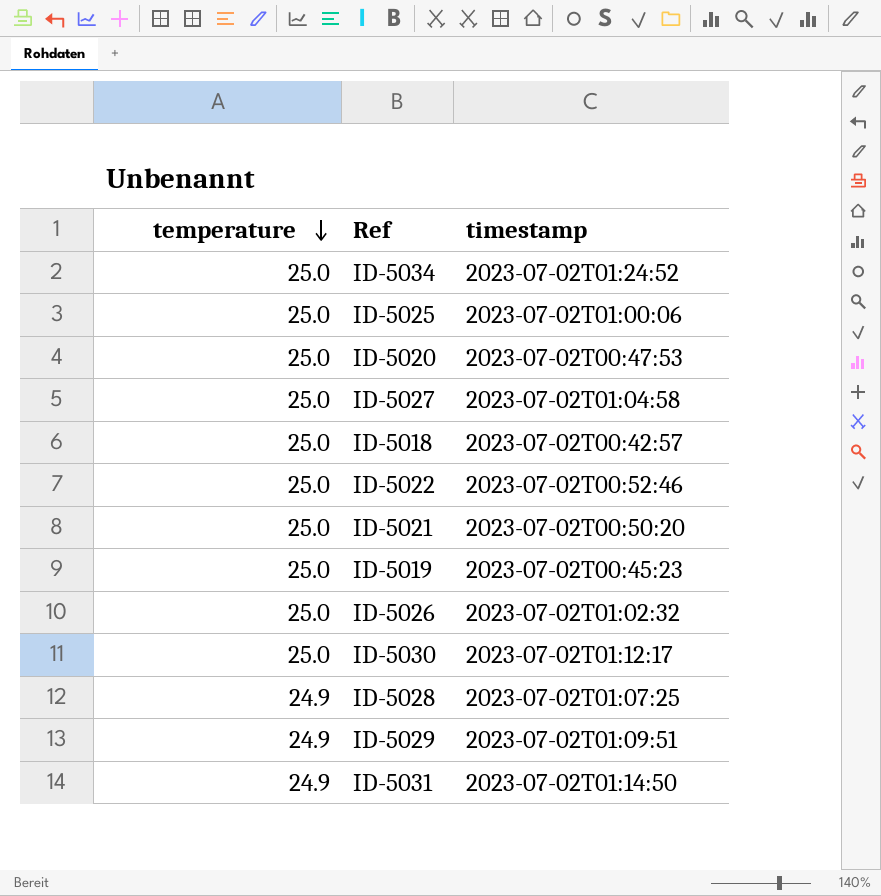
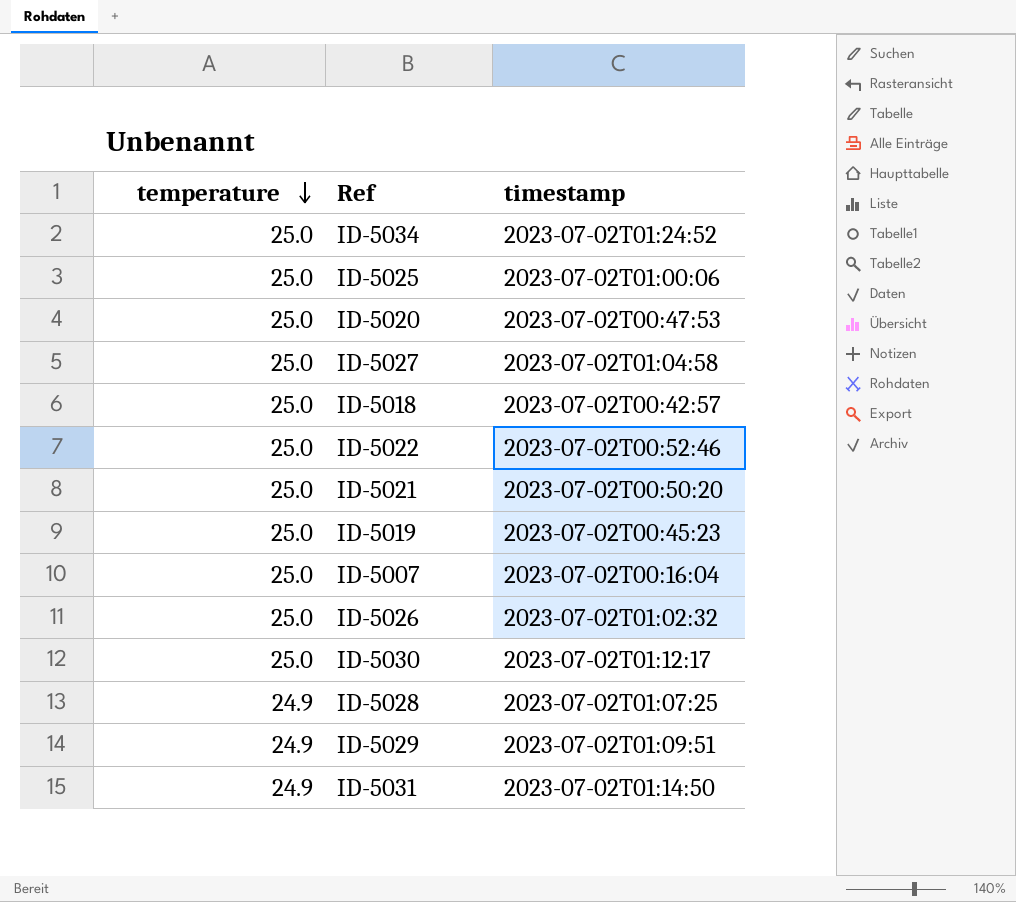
row ID-5007: none -> 25.0 | 2023-07-02T00:16:04

